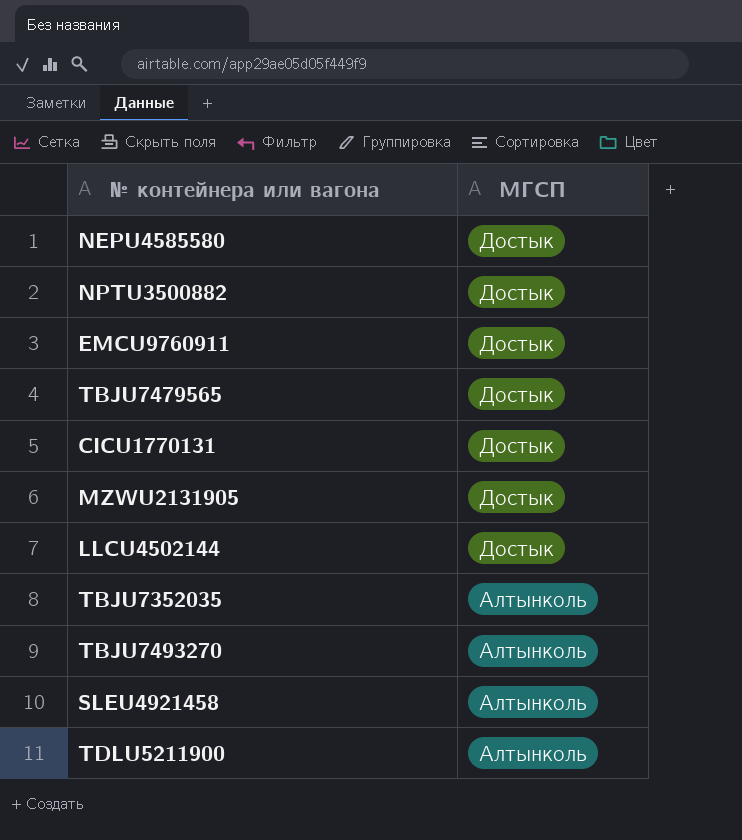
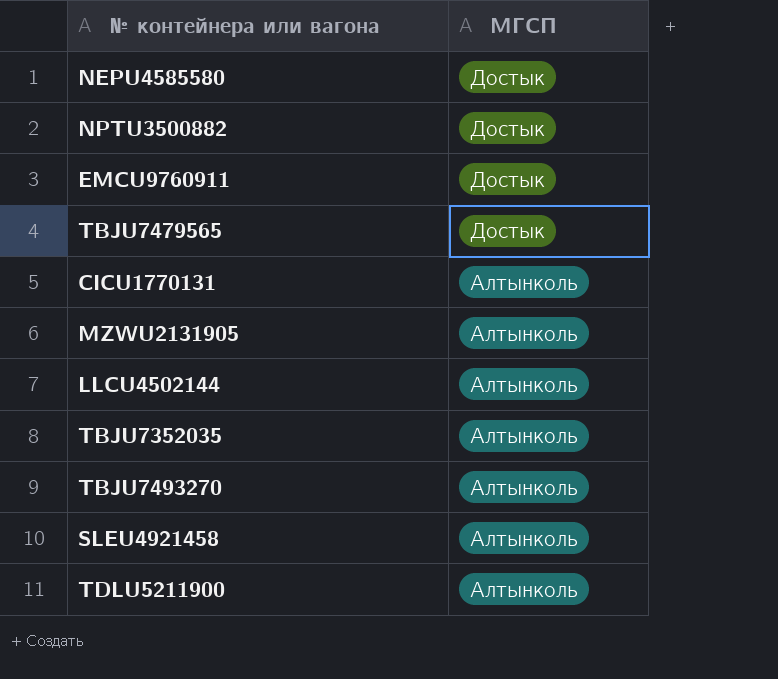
CICU1770131 | МГСП: Достык -> Алтынколь
MZWU2131905 | МГСП: Достык -> Алтынколь
LLCU4502144 | МГСП: Достык -> Алтынколь

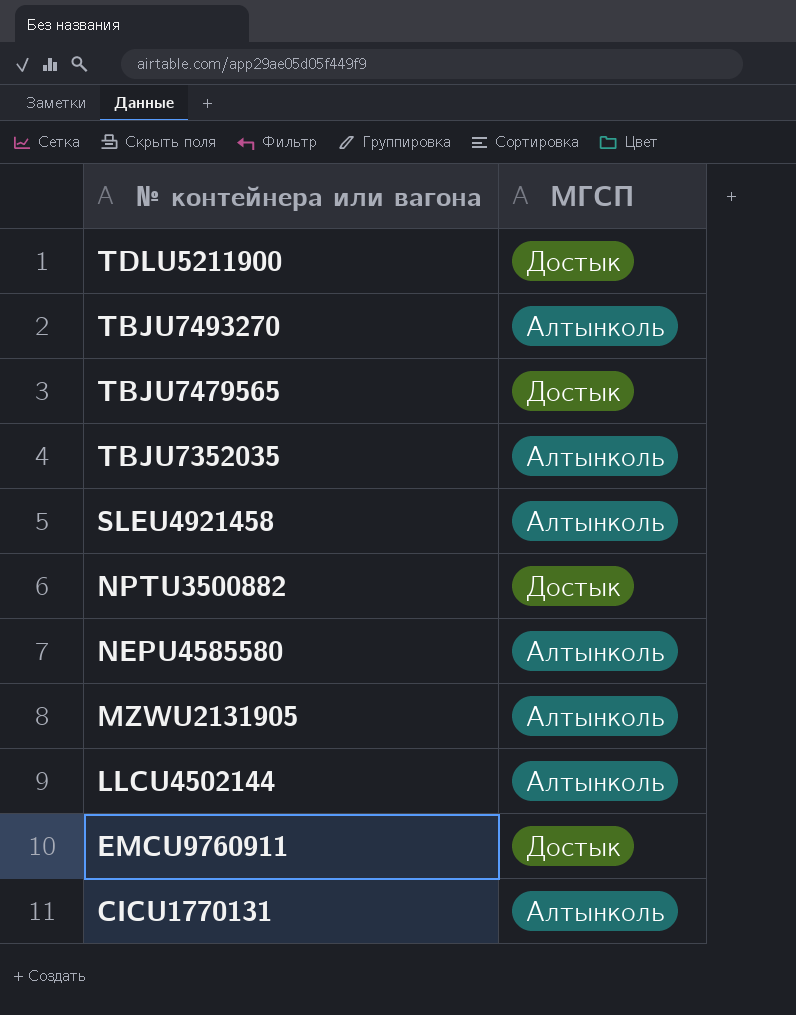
row order: МГСП descending -> № контейнера или вагона descending
TDLU5211900 | МГСП: Алтынколь -> Достык
NEPU4585580 | МГСП: Достык -> Алтынколь

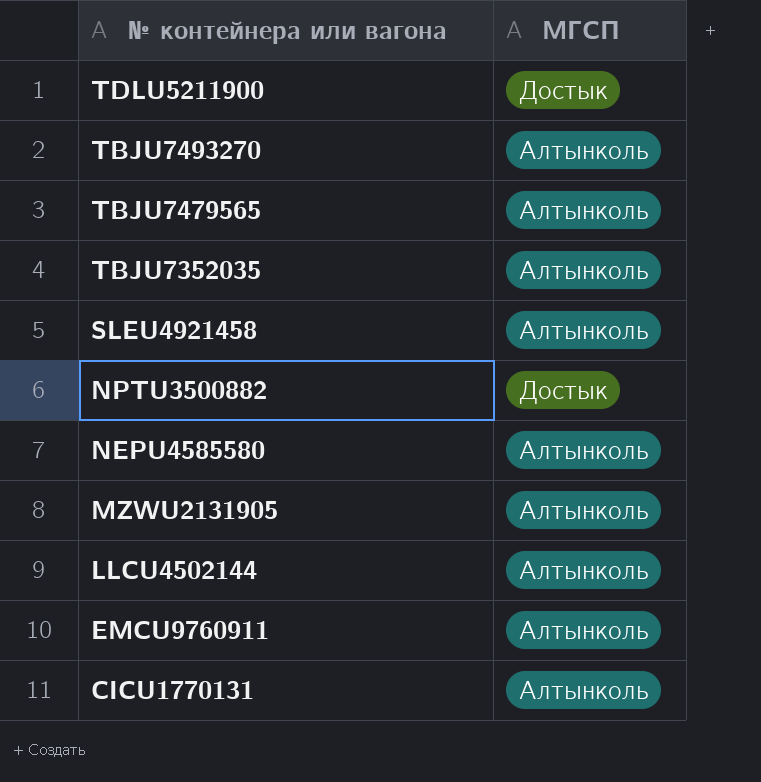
TBJU7479565 | МГСП: Достык -> Алтынколь
EMCU9760911 | МГСП: Достык -> Алтынколь

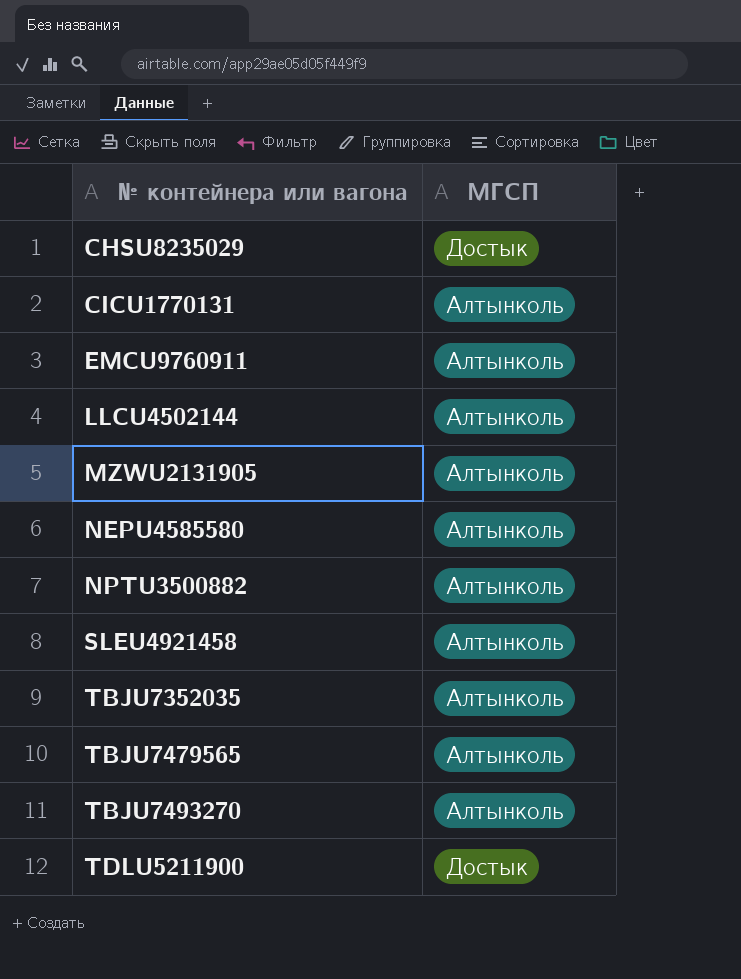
row order: № контейнера или вагона descending -> № контейнера или вагона ascending
row CHSU8235029: none -> Достык
NPTU3500882 | МГСП: Достык -> Алтынколь

